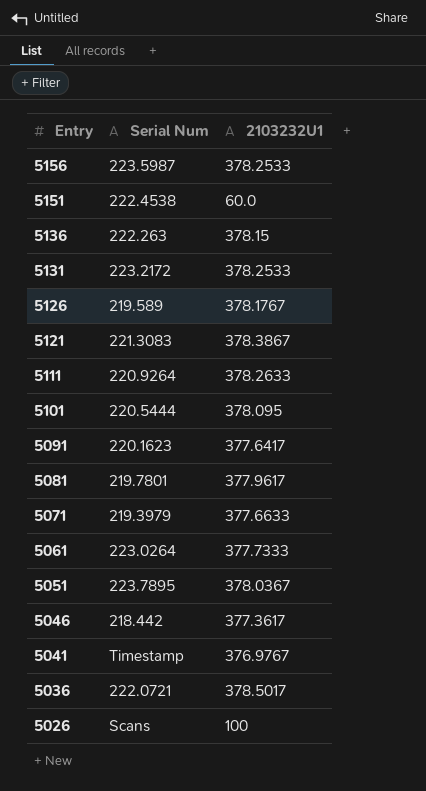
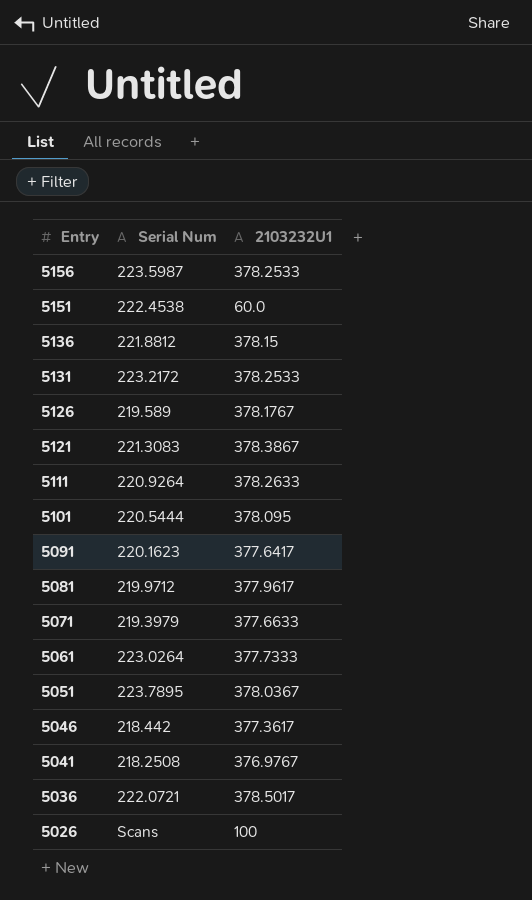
5136 | Serial Num: 222.263 -> 221.8812
5081 | Serial Num: 219.7801 -> 219.9712
5041 | Serial Num: Timestamp -> 218.2508

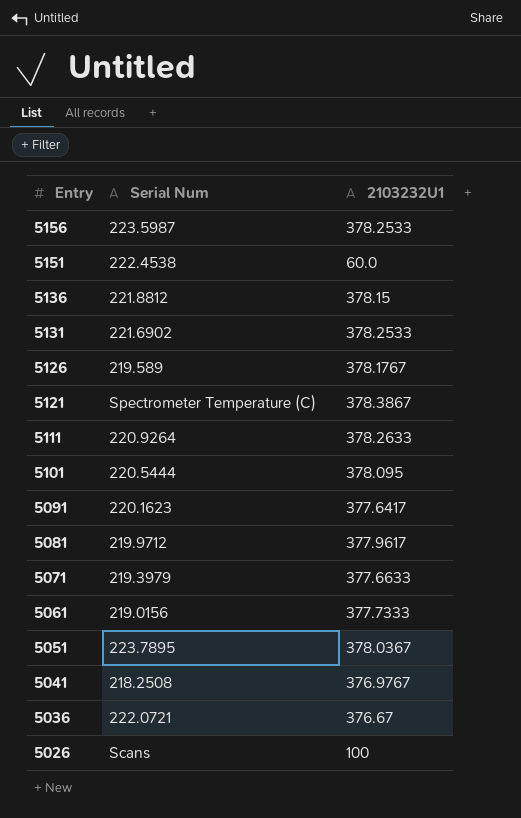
row 5046: 218.442 | 377.3617 -> none
5131 | Serial Num: 223.2172 -> 221.6902
5121 | Serial Num: 221.3083 -> Spectrometer Temperature (C)
5061 | Serial Num: 223.0264 -> 219.0156
5036 | 2103232U1: 378.5017 -> 376.67

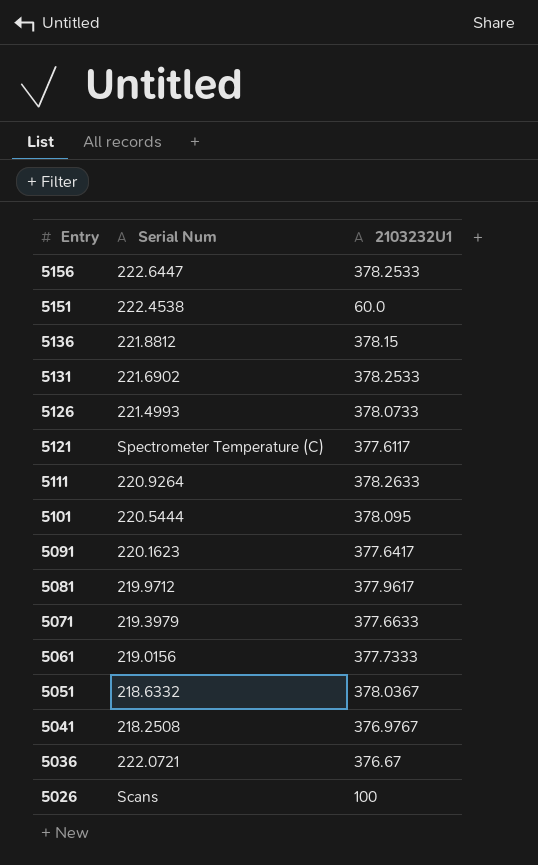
5156 | Serial Num: 223.5987 -> 222.6447
5126 | Serial Num: 219.589 -> 221.4993
5126 | 2103232U1: 378.1767 -> 378.0733
5121 | 2103232U1: 378.3867 -> 377.6117
5051 | Serial Num: 223.7895 -> 218.6332

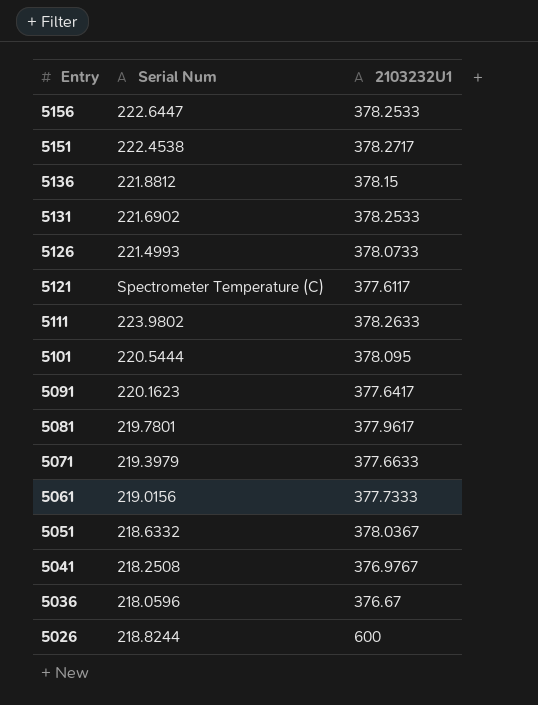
5151 | 2103232U1: 60.0 -> 378.2717
5111 | Serial Num: 220.9264 -> 223.9802
5081 | Serial Num: 219.9712 -> 219.7801
5036 | Serial Num: 222.0721 -> 218.0596
5026 | Serial Num: Scans -> 218.8244
5026 | 2103232U1: 100 -> 600

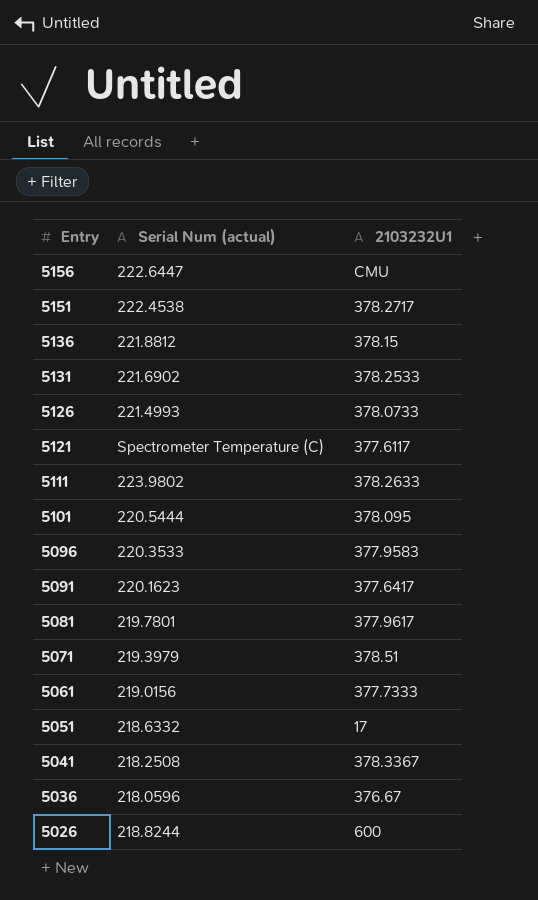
column name: Serial Num -> Serial Num (actual)
5156 | 2103232U1: 378.2533 -> CMU
row 5096: none -> 220.3533 | 377.9583
5071 | 2103232U1: 377.6633 -> 378.51
5051 | 2103232U1: 378.0367 -> 17
5041 | 2103232U1: 376.9767 -> 378.3367

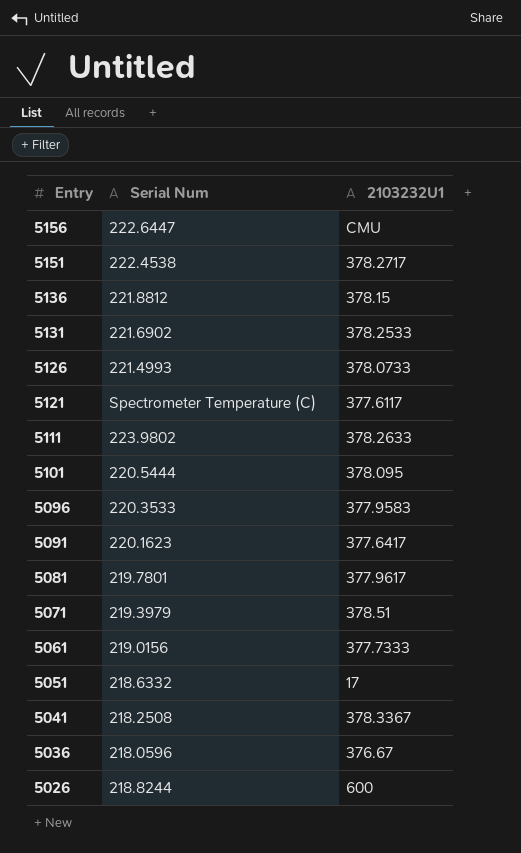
column name: Serial Num (actual) -> Serial Num

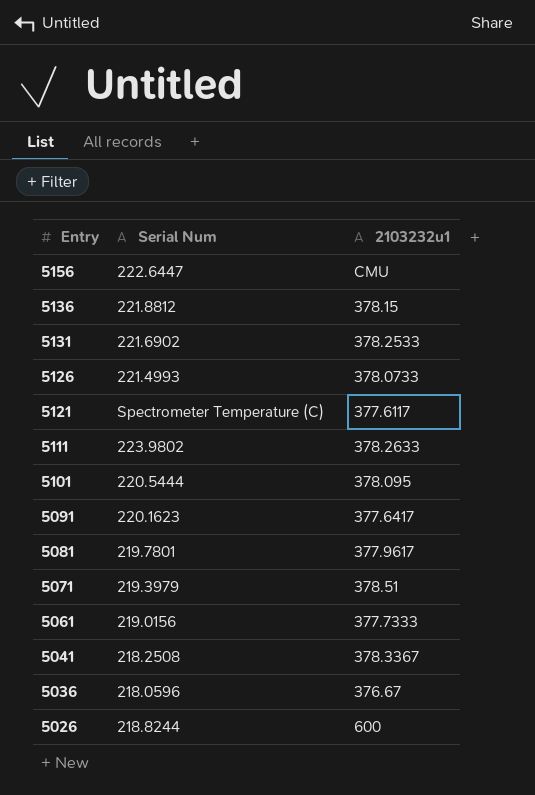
column name: 2103232U1 -> 2103232u1
row 5151: 222.4538 | 378.2717 -> none
row 5096: 220.3533 | 377.9583 -> none
row 5051: 218.6332 | 17 -> none

